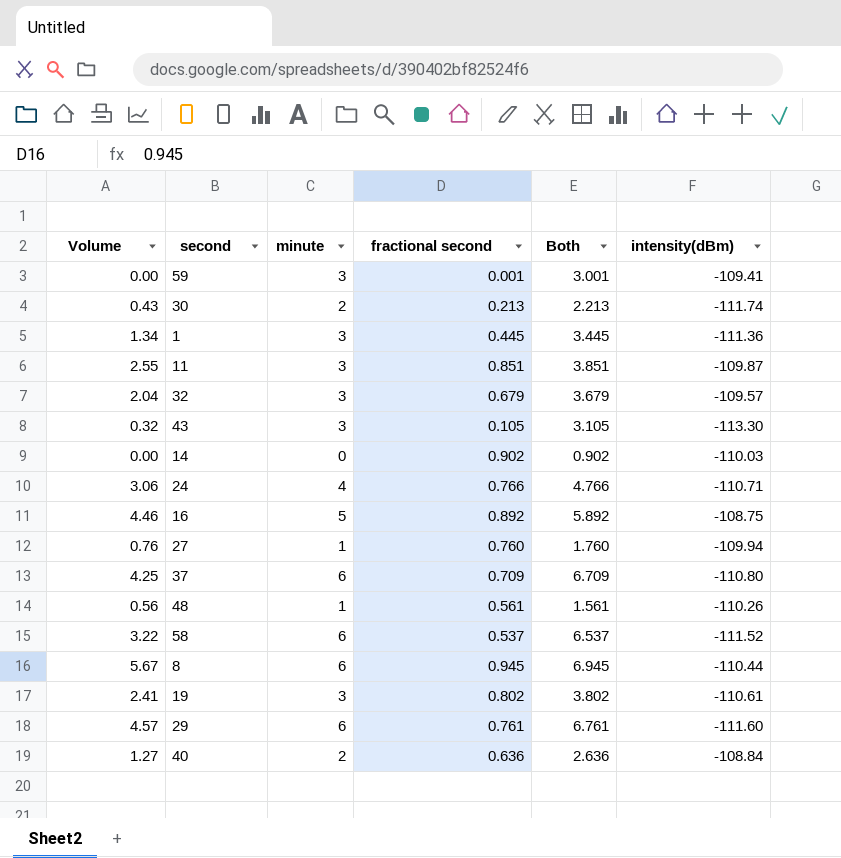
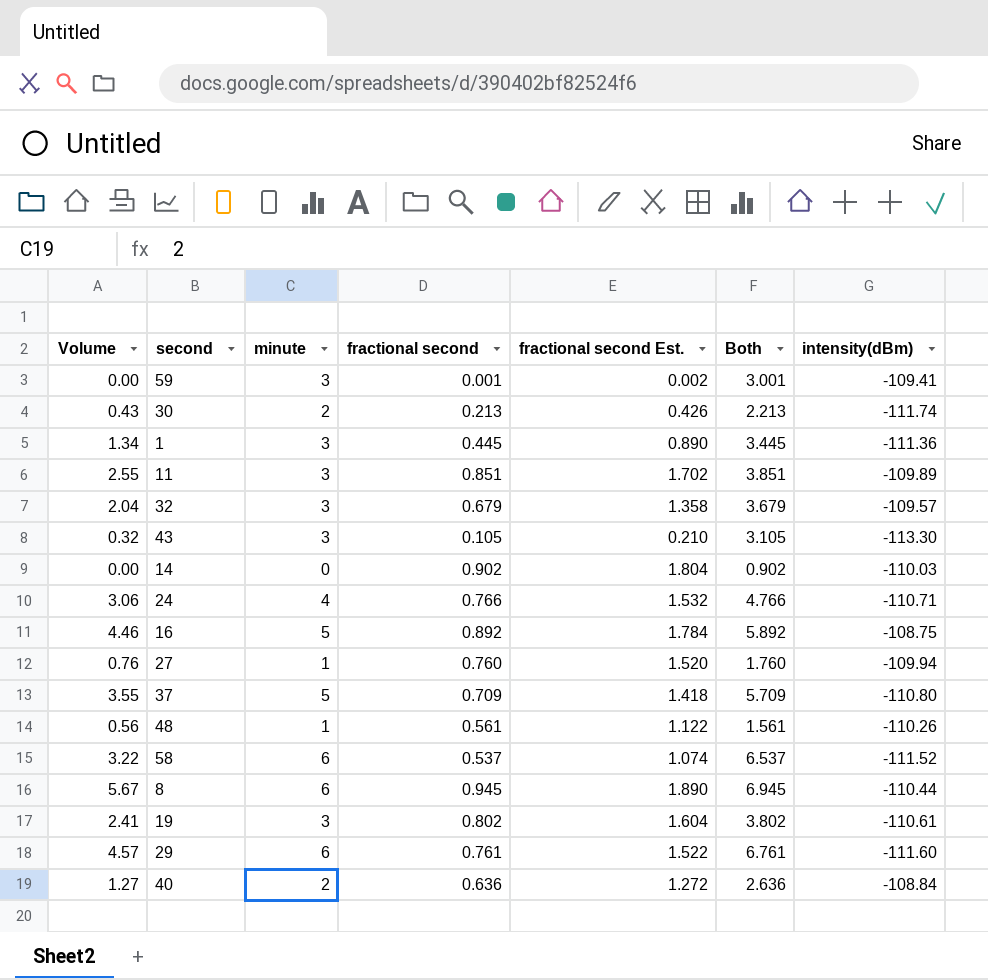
column fractional second Est. | formula: none -> [fractional second] * 2
11 | intensity(dBm): -109.87 -> -109.89
37 | Volume: 4.25 -> 3.55
37 | minute: 6 -> 5
37 | Both: 6.709 -> 5.709

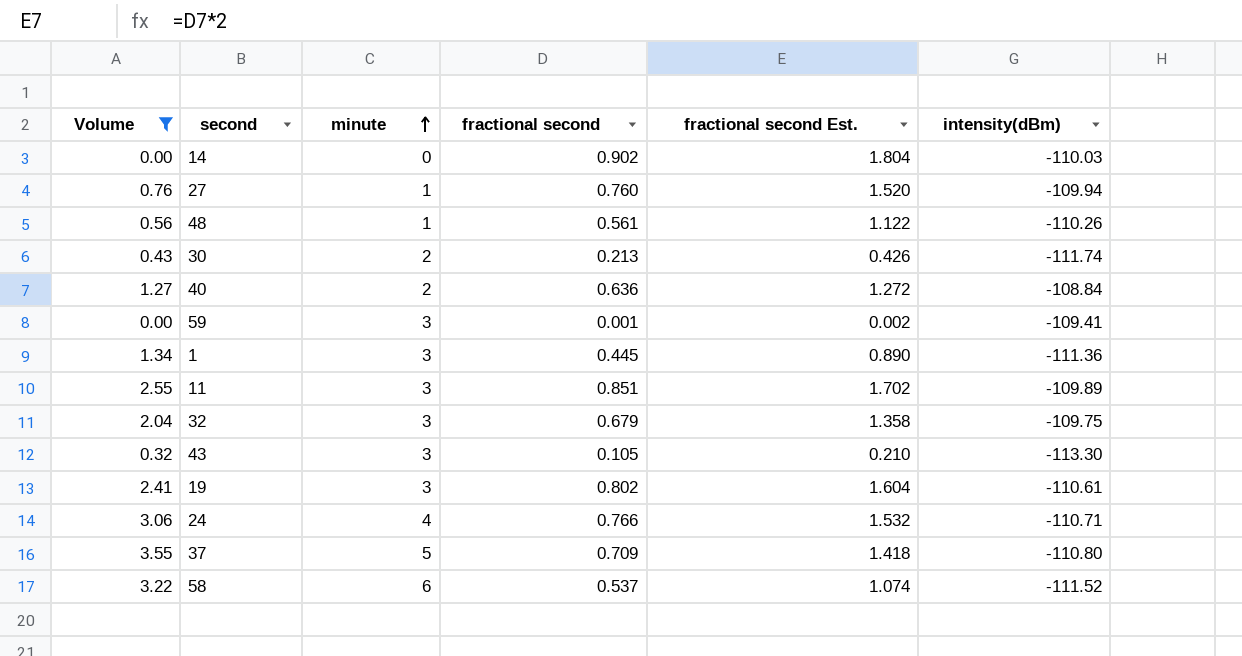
filter: none -> Volume <= 3.55
row order: none -> minute ascending
column Both | formula: [minute] + [fractional second] -> none
32 | intensity(dBm): -109.57 -> -109.75

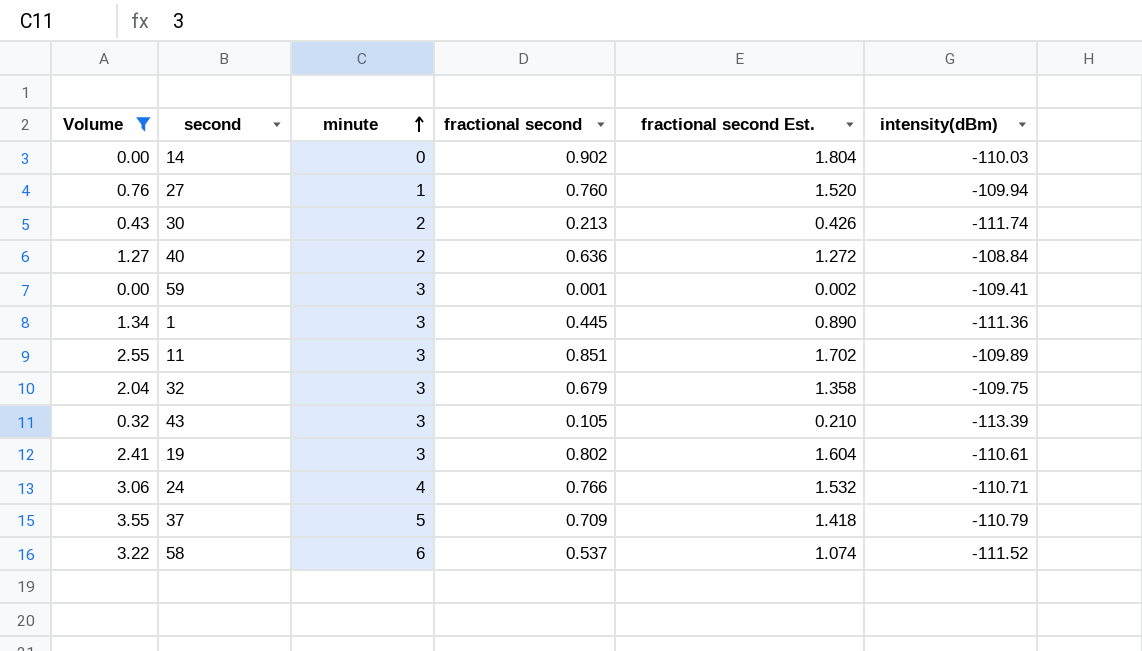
row 48: 0.56 | 1 | 0.561 | 1.122 | -110.26 -> none
43 | intensity(dBm): -113.30 -> -113.39
37 | intensity(dBm): -110.80 -> -110.79

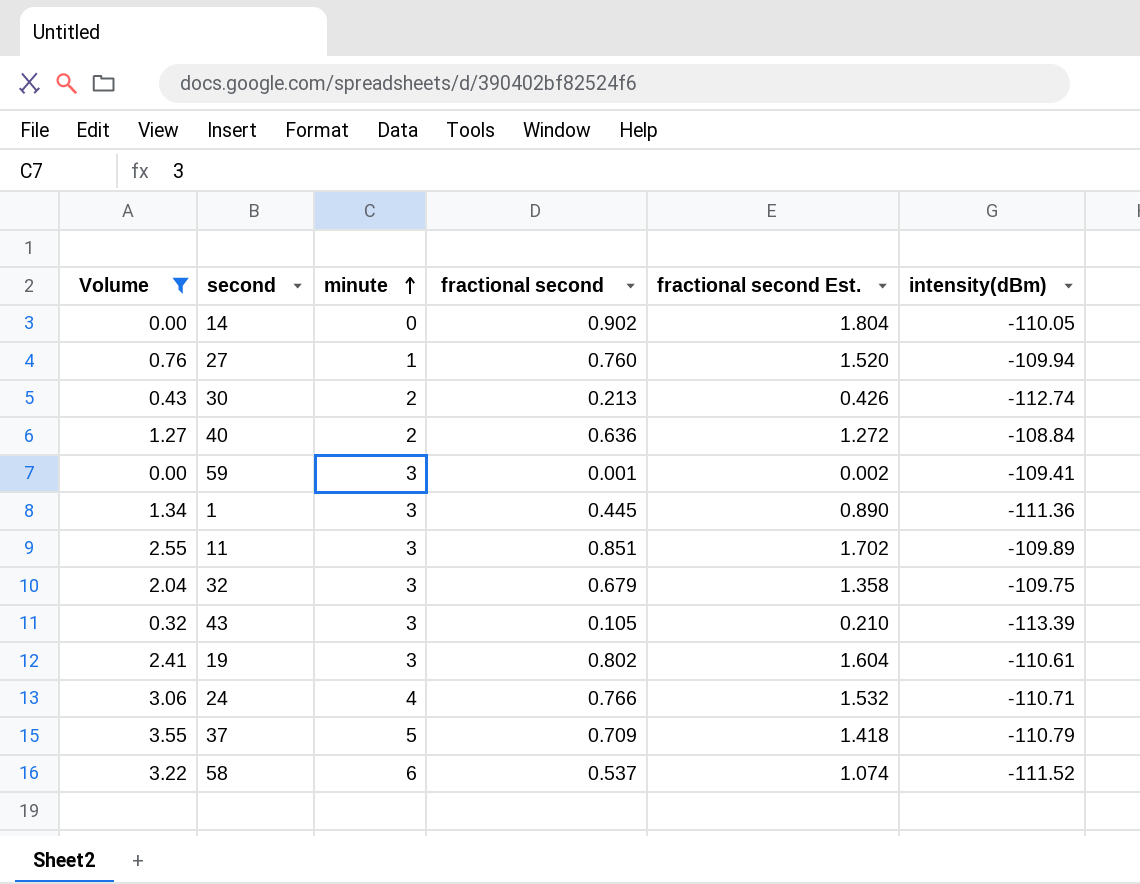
14 | intensity(dBm): -110.03 -> -110.05
30 | intensity(dBm): -111.74 -> -112.74

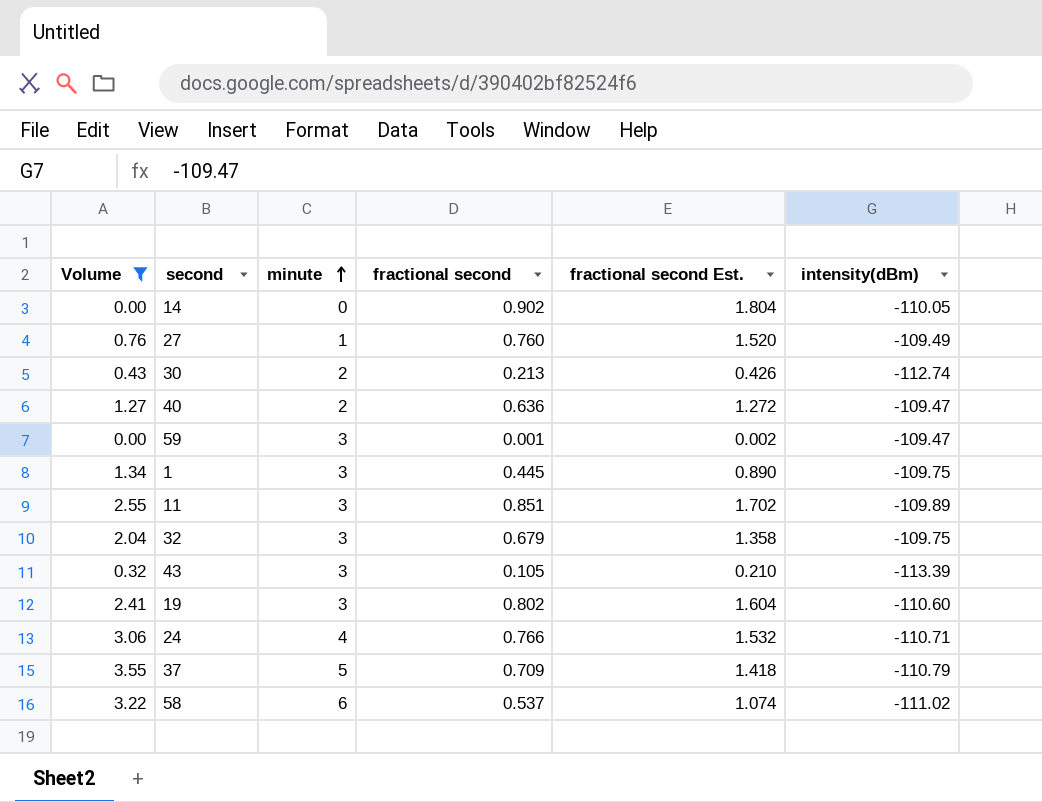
27 | intensity(dBm): -109.94 -> -109.49
40 | intensity(dBm): -108.84 -> -109.47
59 | intensity(dBm): -109.41 -> -109.47
1 | intensity(dBm): -111.36 -> -109.75
19 | intensity(dBm): -110.61 -> -110.60
58 | intensity(dBm): -111.52 -> -111.02

